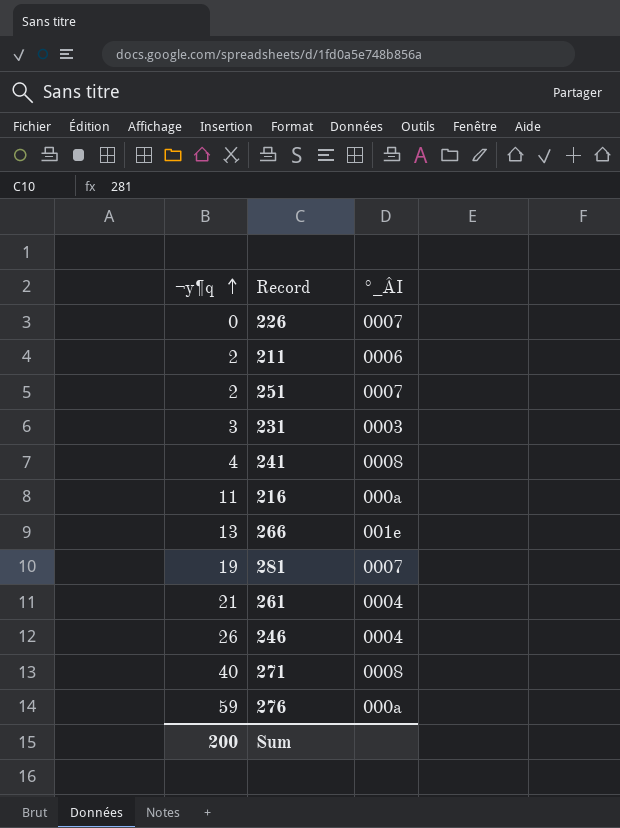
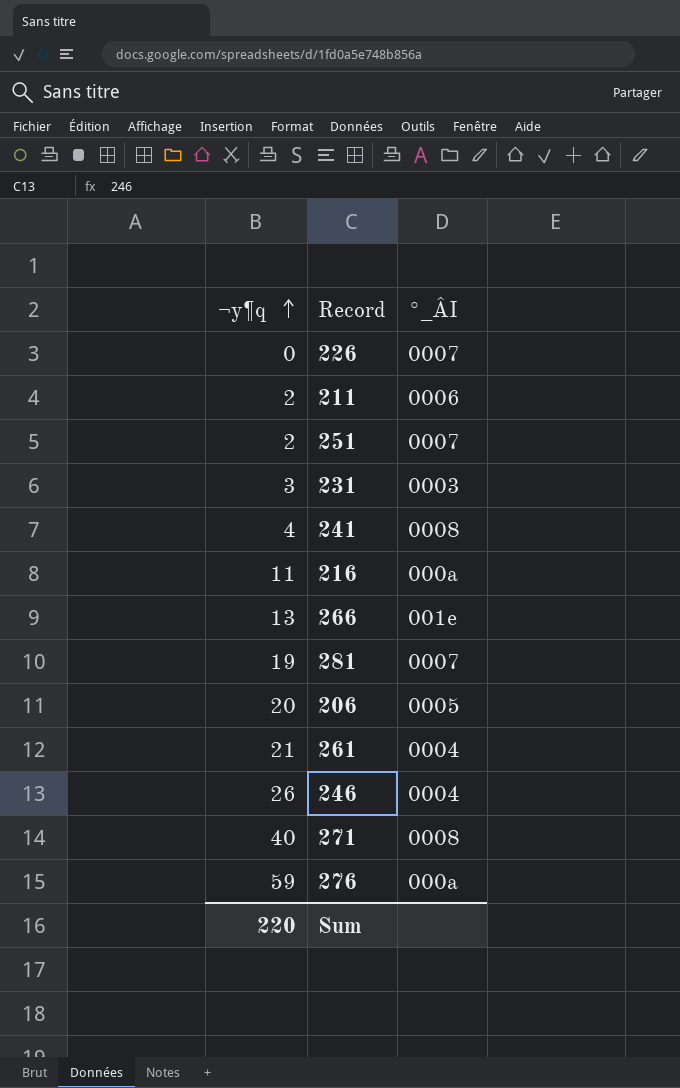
row 206: none -> 20 | 0005
Sum | ¬y¶q: 200 -> 220

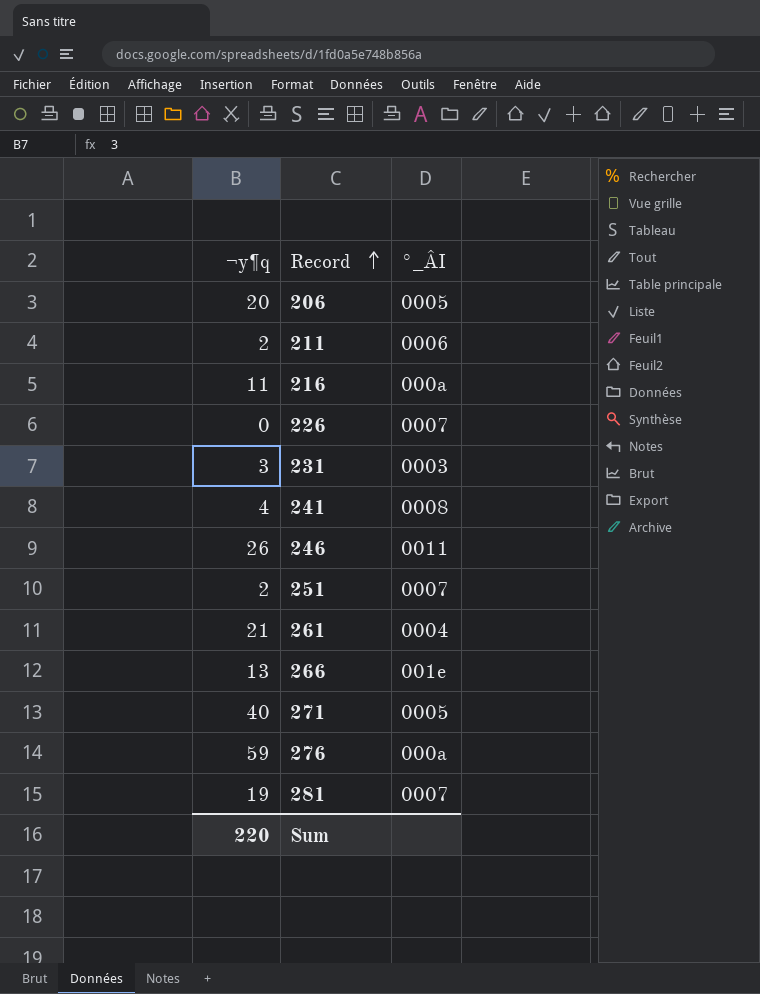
row order: ¬y¶q ascending -> Record ascending
246 | °_ÂI: 0004 -> 0011
271 | °_ÂI: 0008 -> 0005

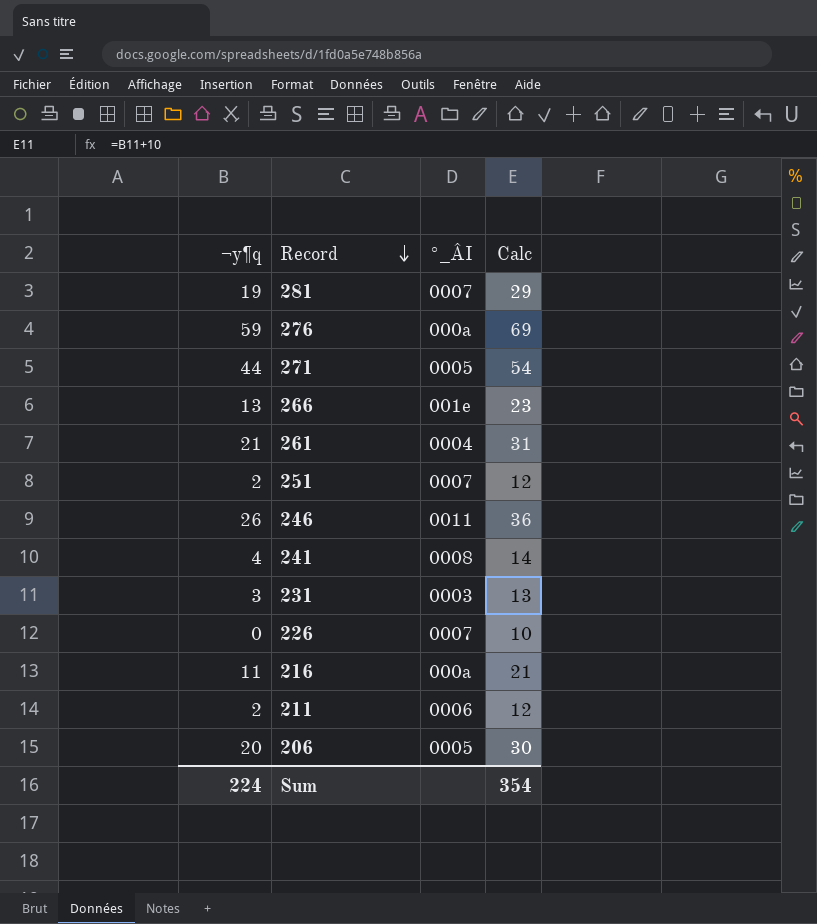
row order: Record ascending -> Record descending
column Calc | formula: none -> [¬y¶q] + 10
271 | ¬y¶q: 40 -> 44
Sum | ¬y¶q: 220 -> 224

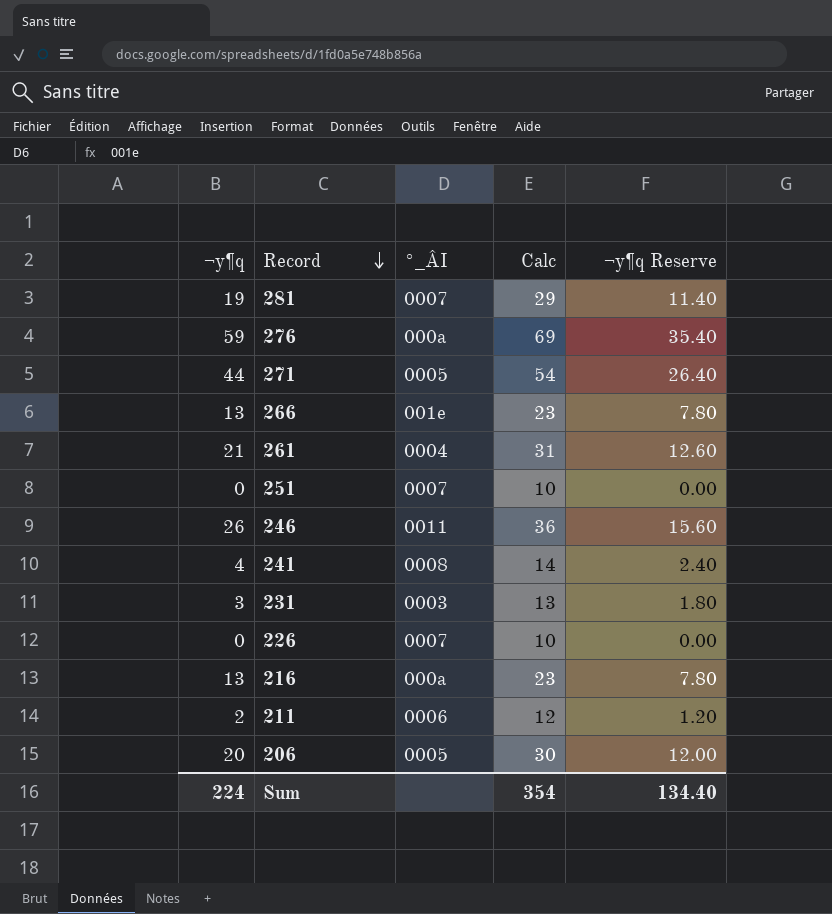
column ¬y¶q Reserve | formula: none -> [¬y¶q] * 0.6
251 | ¬y¶q: 2 -> 0
251 | Calc: 12 -> 10
216 | ¬y¶q: 11 -> 13
216 | Calc: 21 -> 23

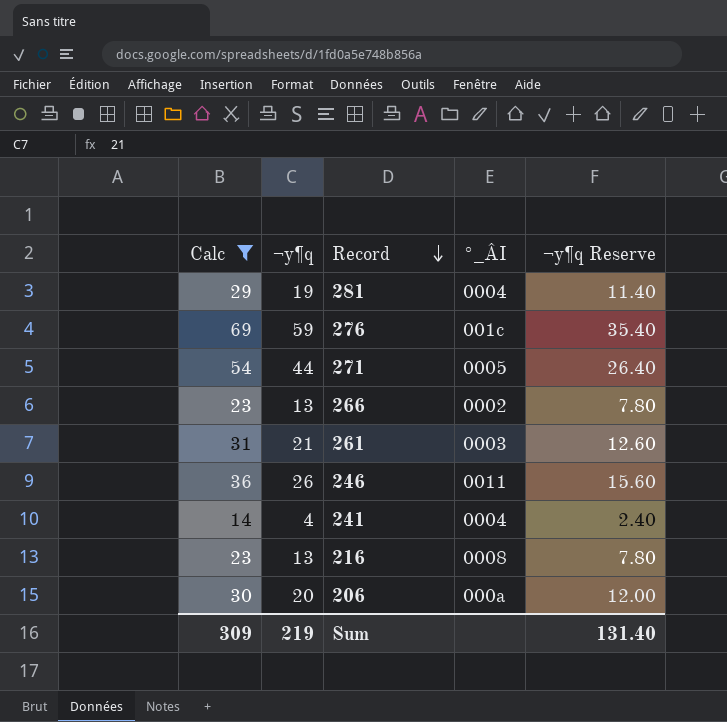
filter: none -> Calc >= 14
column Calc | position: 4 -> 1
281 | °_ÂI: 0007 -> 0004
276 | °_ÂI: 000a -> 001c
266 | °_ÂI: 001e -> 0002
261 | °_ÂI: 0004 -> 0003
241 | °_ÂI: 0008 -> 0004
216 | °_ÂI: 000a -> 0008
206 | °_ÂI: 0005 -> 000a
Sum | Calc: 354 -> 309
Sum | ¬y¶q: 224 -> 219
Sum | ¬y¶q Reserve: 134.40 -> 131.40

